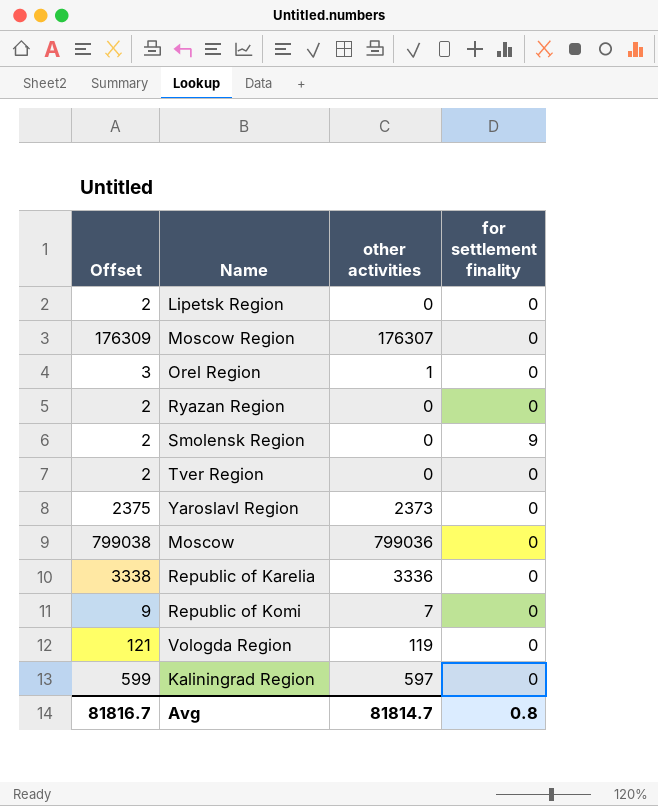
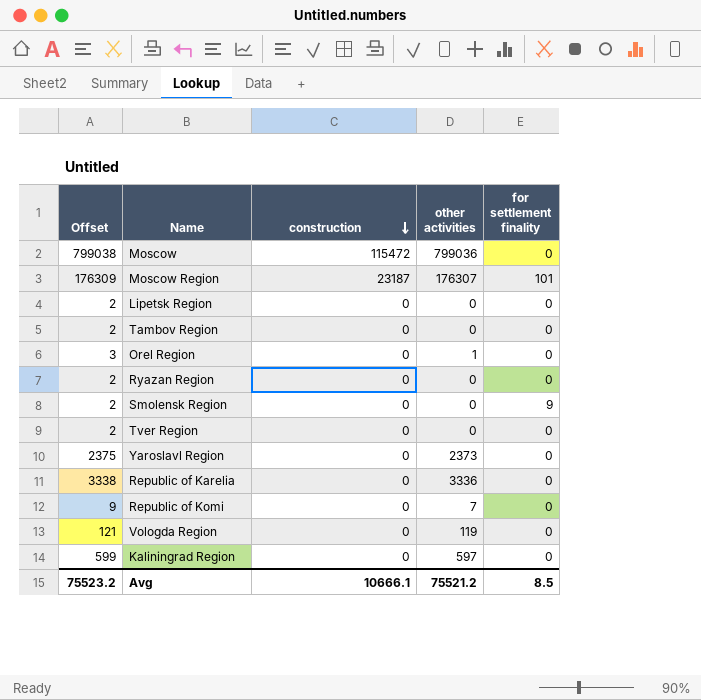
row order: none -> construction descending
column construction | position: none -> 3
Moscow Region | for settlement finality: 0 -> 101
row Tambov Region: none -> 2 | 0 | 0 | 0
Avg | Offset: 81816.7 -> 75523.2
Avg | other activities: 81814.7 -> 75521.2
Avg | for settlement finality: 0.8 -> 8.5

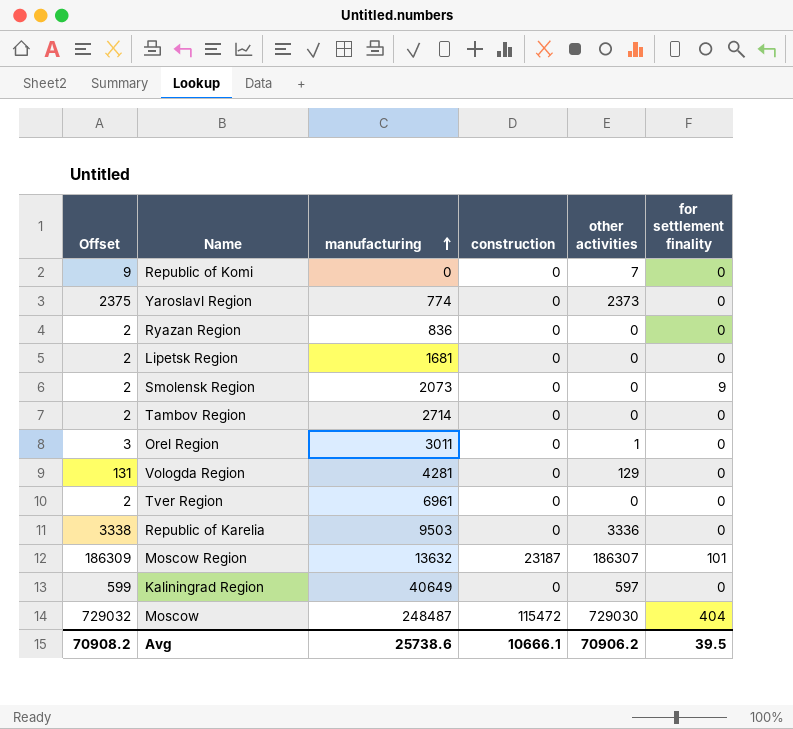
row order: construction descending -> manufacturing ascending
column manufacturing | position: none -> 3
Vologda Region | Offset: 121 -> 131
Vologda Region | other activities: 119 -> 129
Moscow Region | Offset: 176309 -> 186309
Moscow Region | other activities: 176307 -> 186307
Moscow | Offset: 799038 -> 729032
Moscow | other activities: 799036 -> 729030
Moscow | for settlement finality: 0 -> 404
Avg | Offset: 75523.2 -> 70908.2
Avg | other activities: 75521.2 -> 70906.2
Avg | for settlement finality: 8.5 -> 39.5

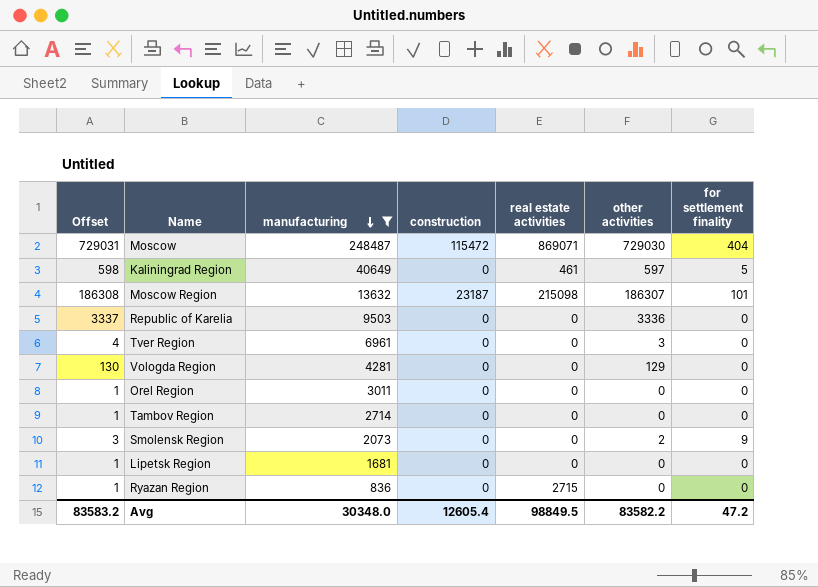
filter: none -> manufacturing >= 836
row order: manufacturing ascending -> manufacturing descending
column Offset | formula: [other activities] + 2 -> [other activities] + 1
column real estate activities | position: none -> 5
Kaliningrad Region | for settlement finality: 0 -> 5
Tver Region | other activities: 0 -> 3
Orel Region | other activities: 1 -> 0
Smolensk Region | other activities: 0 -> 2
Avg | Offset: 70908.2 -> 83583.2
Avg | manufacturing: 25738.6 -> 30348.0
Avg | construction: 10666.1 -> 12605.4
Avg | other activities: 70906.2 -> 83582.2
Avg | for settlement finality: 39.5 -> 47.2

